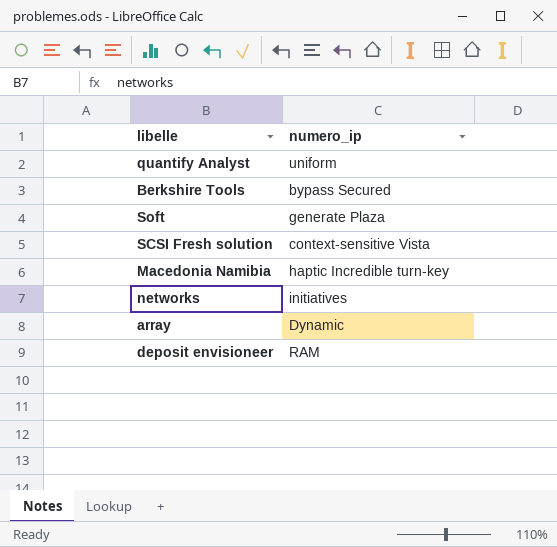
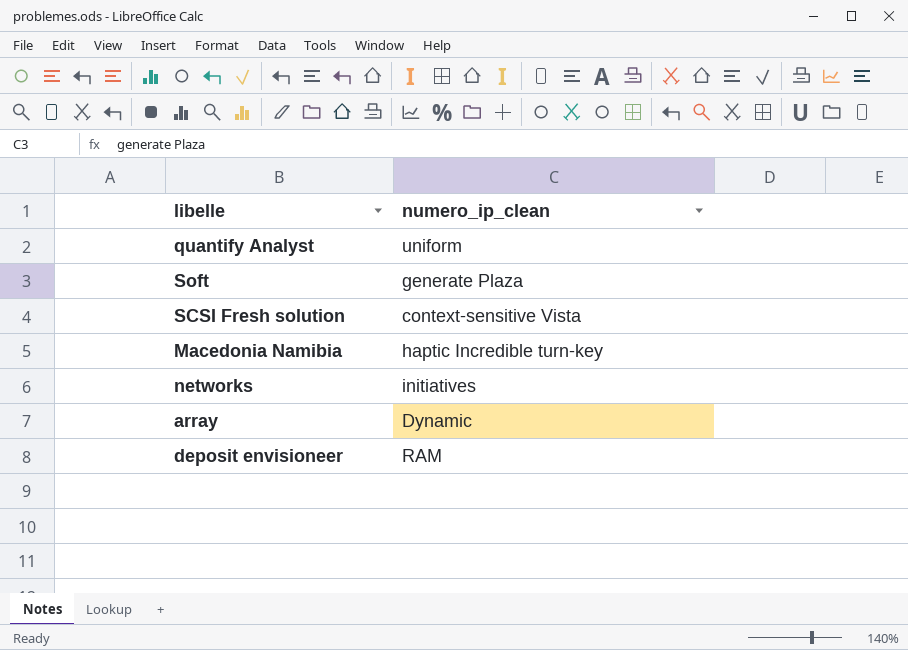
column name: numero_ip -> numero_ip_clean
row Berkshire Tools: bypass Secured -> none

